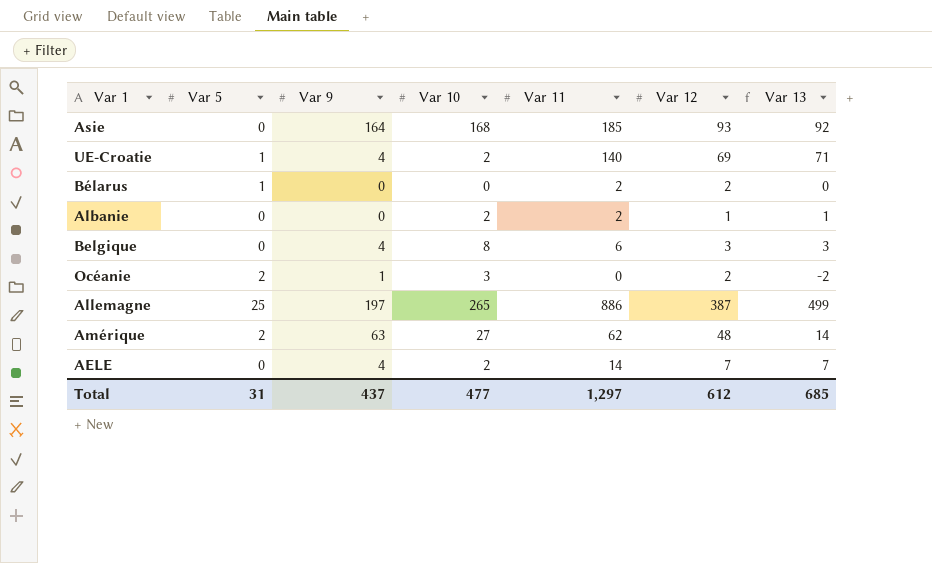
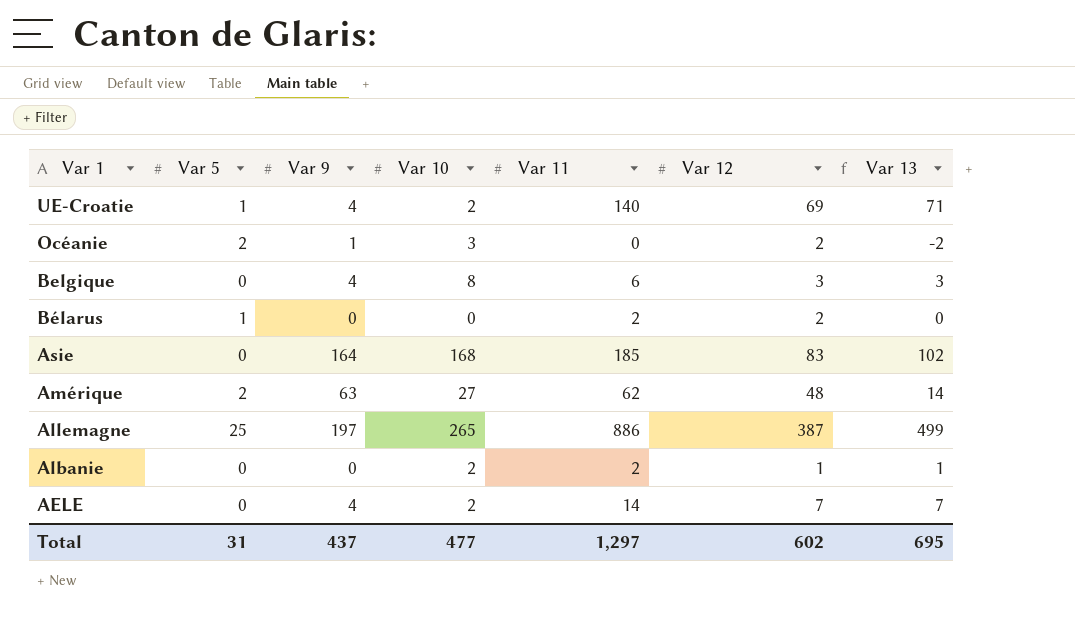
row order: none -> Var 1 descending
Asie | Var 12: 93 -> 83
Asie | Var 13: 92 -> 102
Total | Var 12: 612 -> 602
Total | Var 13: 685 -> 695

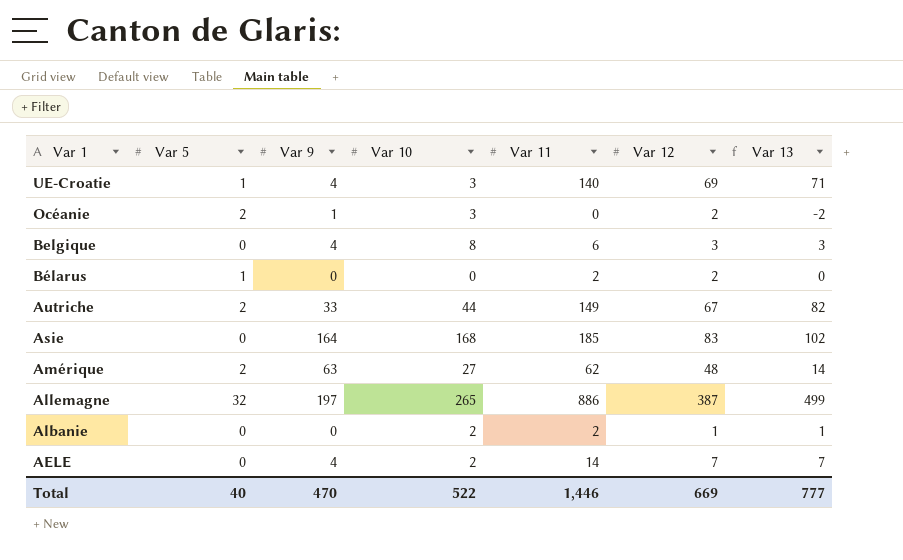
UE-Croatie | Var 10: 2 -> 3
row Autriche: none -> 2 | 33 | 44 | 149 | 67 | 82
Allemagne | Var 5: 25 -> 32
Total | Var 5: 31 -> 40
Total | Var 9: 437 -> 470
Total | Var 10: 477 -> 522
Total | Var 11: 1,297 -> 1,446
Total | Var 12: 602 -> 669
Total | Var 13: 695 -> 777

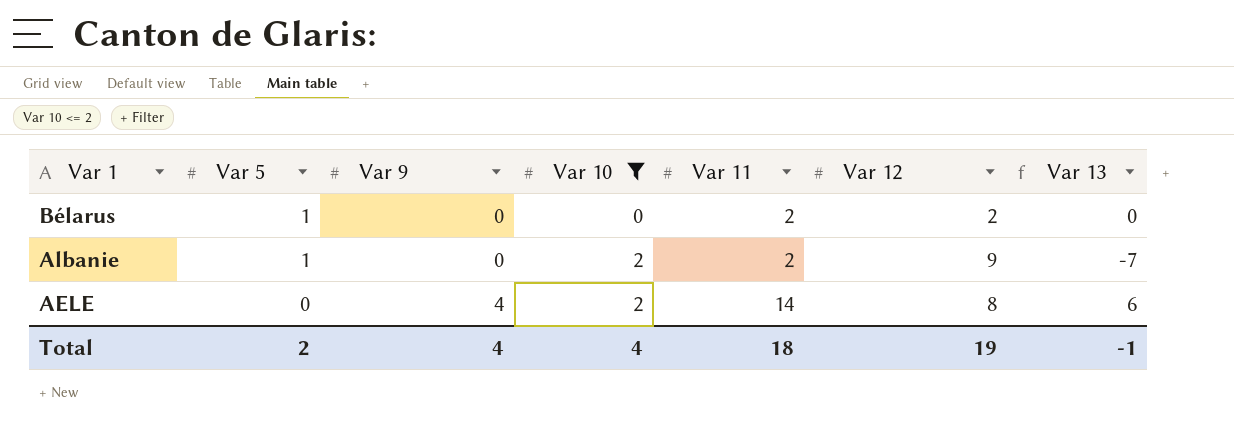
filter: none -> Var 10 <= 2
Albanie | Var 5: 0 -> 1
Albanie | Var 12: 1 -> 9
Albanie | Var 13: 1 -> -7
AELE | Var 12: 7 -> 8
AELE | Var 13: 7 -> 6
Total | Var 5: 40 -> 2
Total | Var 9: 470 -> 4
Total | Var 10: 522 -> 4
Total | Var 11: 1,446 -> 18
Total | Var 12: 669 -> 19
Total | Var 13: 777 -> -1

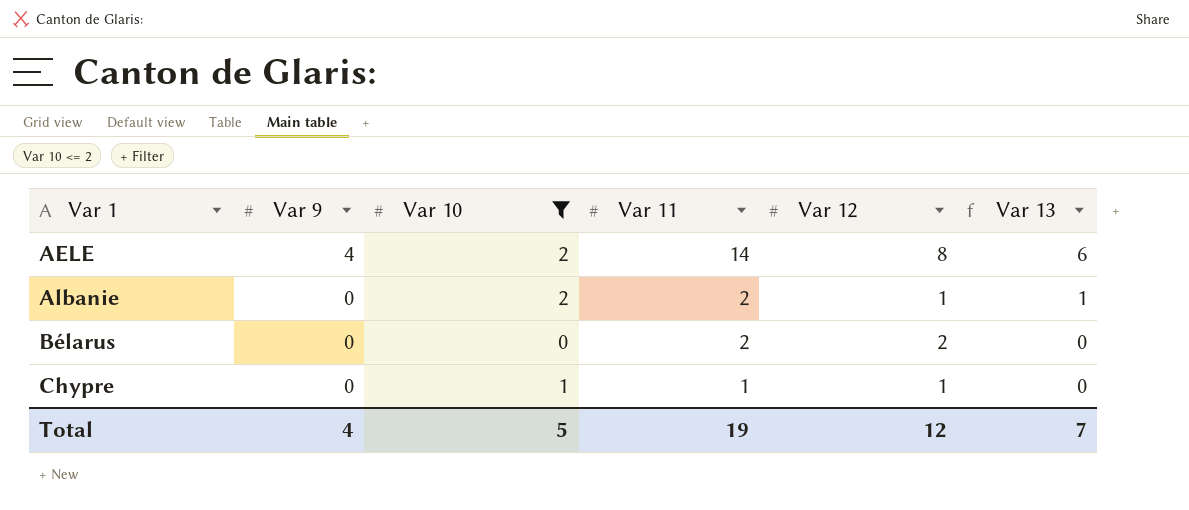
row order: Var 1 descending -> Var 1 ascending
column Var 5 | position: 2 -> none
Albanie | Var 12: 9 -> 1
Albanie | Var 13: -7 -> 1
row Chypre: none -> 0 | 1 | 1 | 1 | 0
Total | Var 10: 4 -> 5
Total | Var 11: 18 -> 19
Total | Var 12: 19 -> 12
Total | Var 13: -1 -> 7

